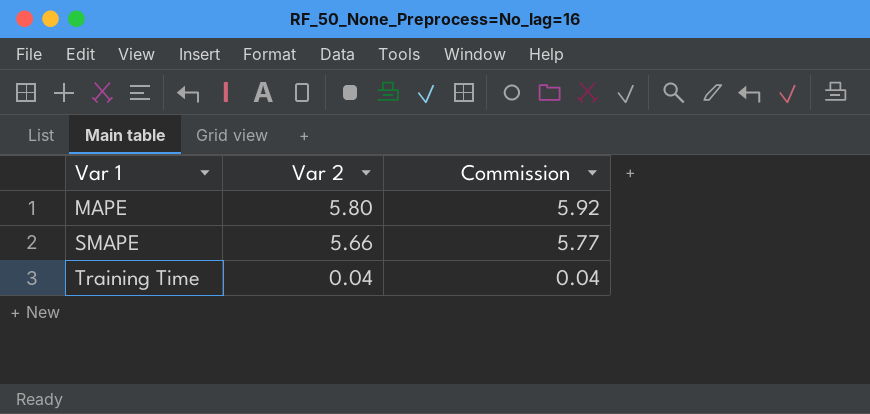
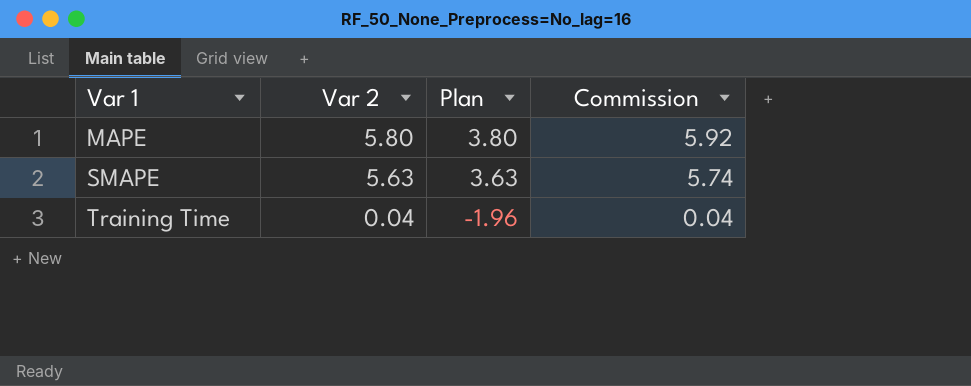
column Plan | formula: none -> [Var 2] - 2
SMAPE | Var 2: 5.66 -> 5.63
SMAPE | Commission: 5.77 -> 5.74

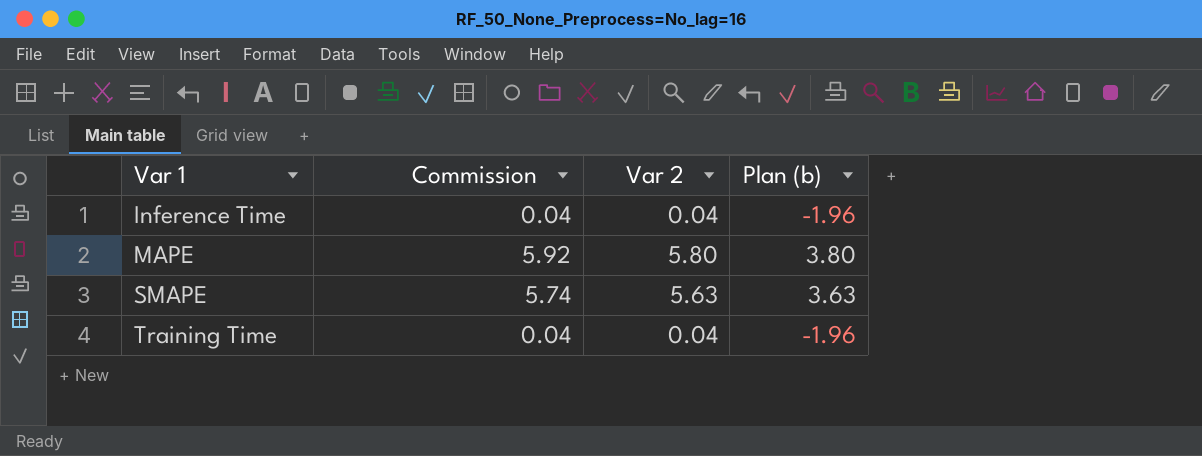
column Commission | position: 4 -> 2
column name: Plan -> Plan (b)
row Inference Time: none -> 0.04 | 0.04 | -1.96

